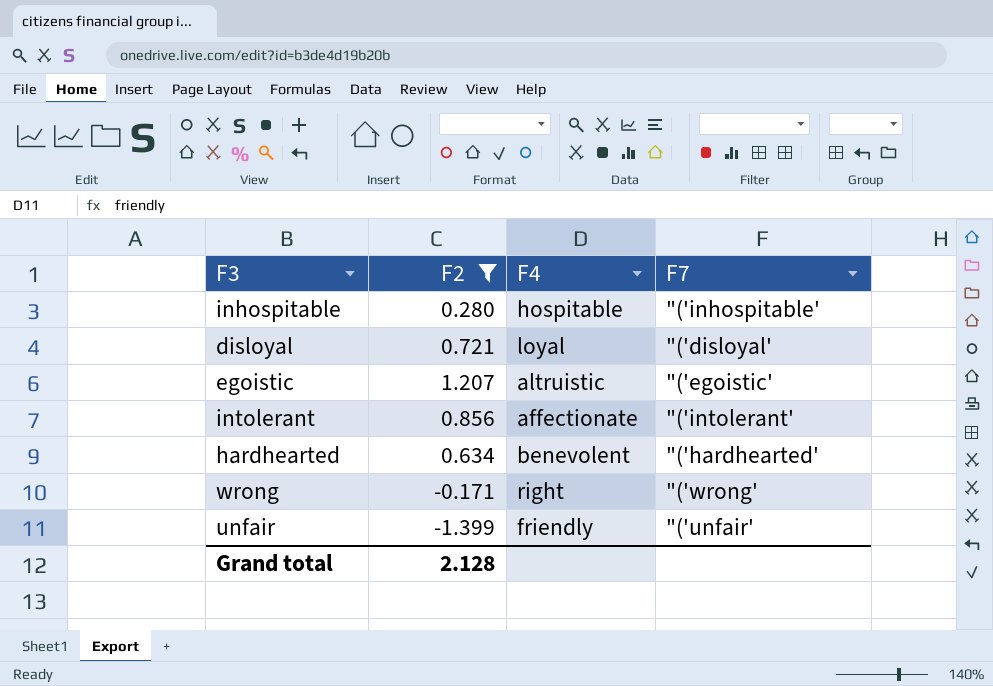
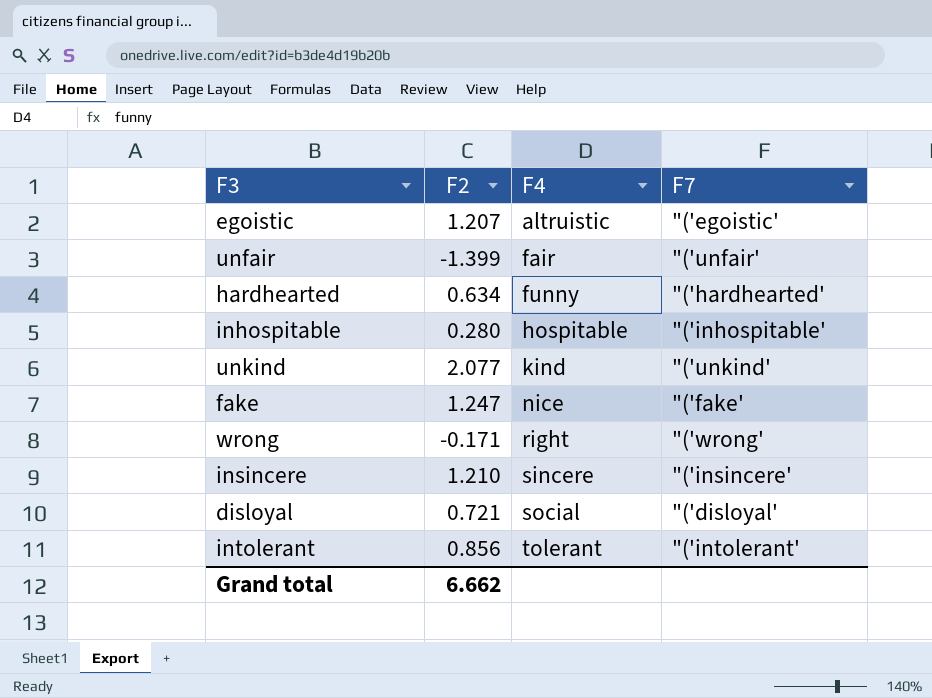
filter: F2 <= 1.207 -> none
row order: none -> F4 ascending
unfair | F4: friendly -> fair
hardhearted | F4: benevolent -> funny
disloyal | F4: loyal -> social
intolerant | F4: affectionate -> tolerant
Grand total | F2: 2.128 -> 6.662

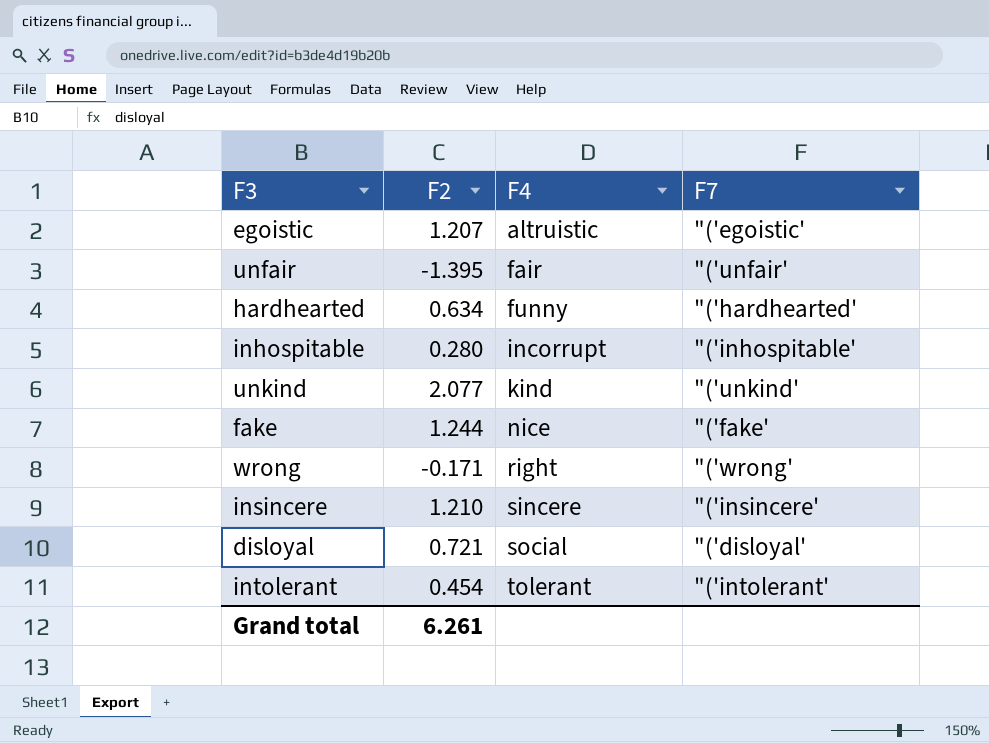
unfair | F2: -1.399 -> -1.395
inhospitable | F4: hospitable -> incorrupt
fake | F2: 1.247 -> 1.244
intolerant | F2: 0.856 -> 0.454
Grand total | F2: 6.662 -> 6.261

